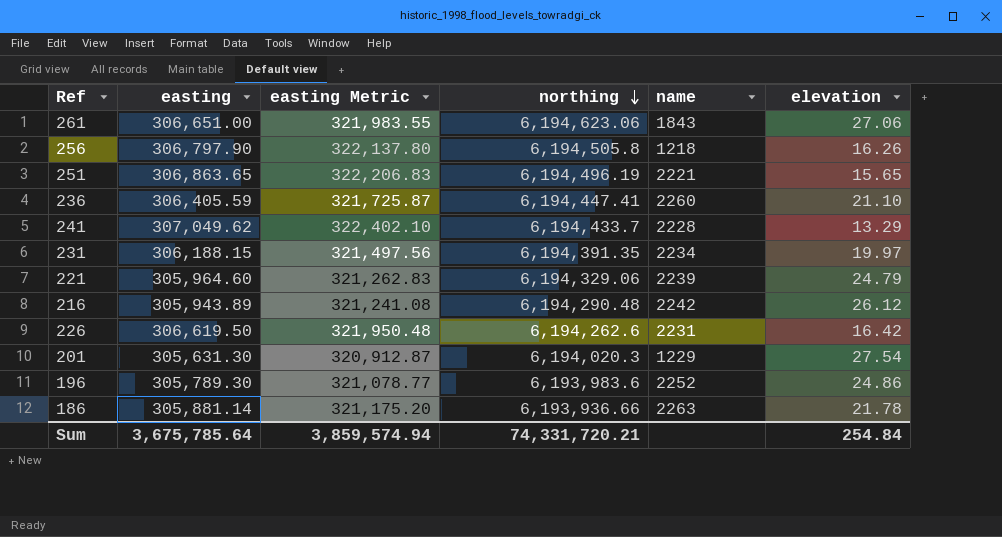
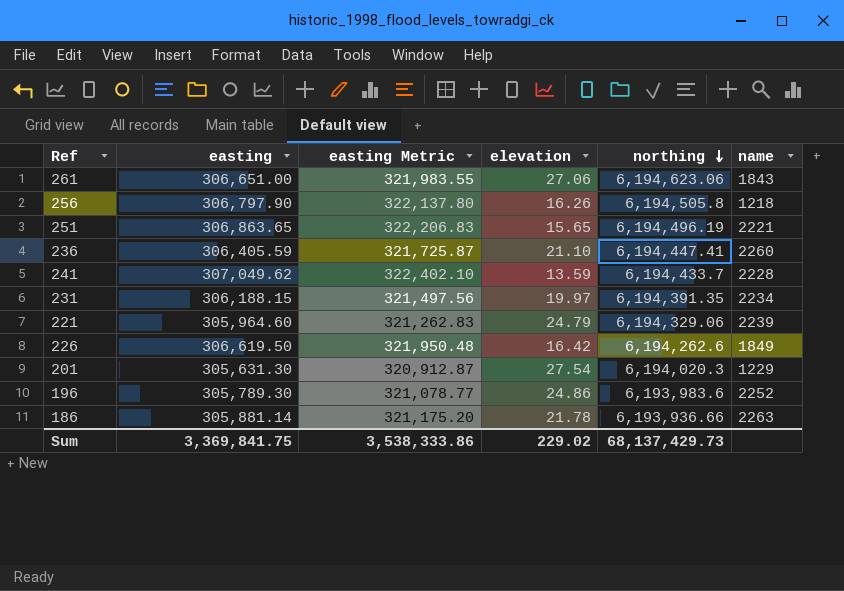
column elevation | position: 6 -> 4
row 216: 305,943.89 | 321,241.08 | 6,194,290.48 | 2242 | 26.12 -> none
241 | elevation: 13.29 -> 13.59
226 | name: 2231 -> 1849
Sum | easting: 3,675,785.64 -> 3,369,841.75
Sum | easting Metric: 3,859,574.94 -> 3,538,333.86
Sum | elevation: 254.84 -> 229.02
Sum | northing: 74,331,720.21 -> 68,137,429.73

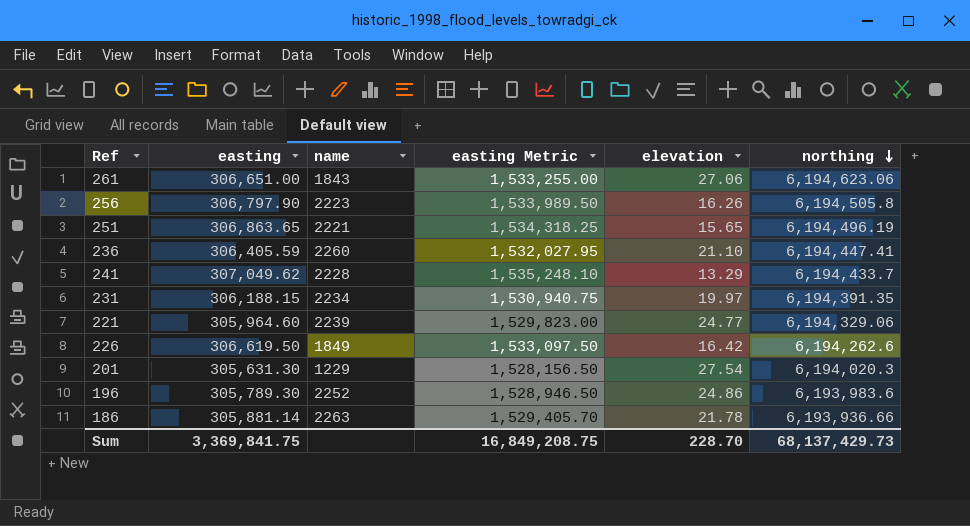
column name | position: 6 -> 3
column easting Metric | formula: [easting] * 1.05 -> [easting] * 5
256 | name: 1218 -> 2223
241 | elevation: 13.59 -> 13.29
221 | elevation: 24.79 -> 24.77
Sum | easting Metric: 3,538,333.86 -> 16,849,208.75
Sum | elevation: 229.02 -> 228.70

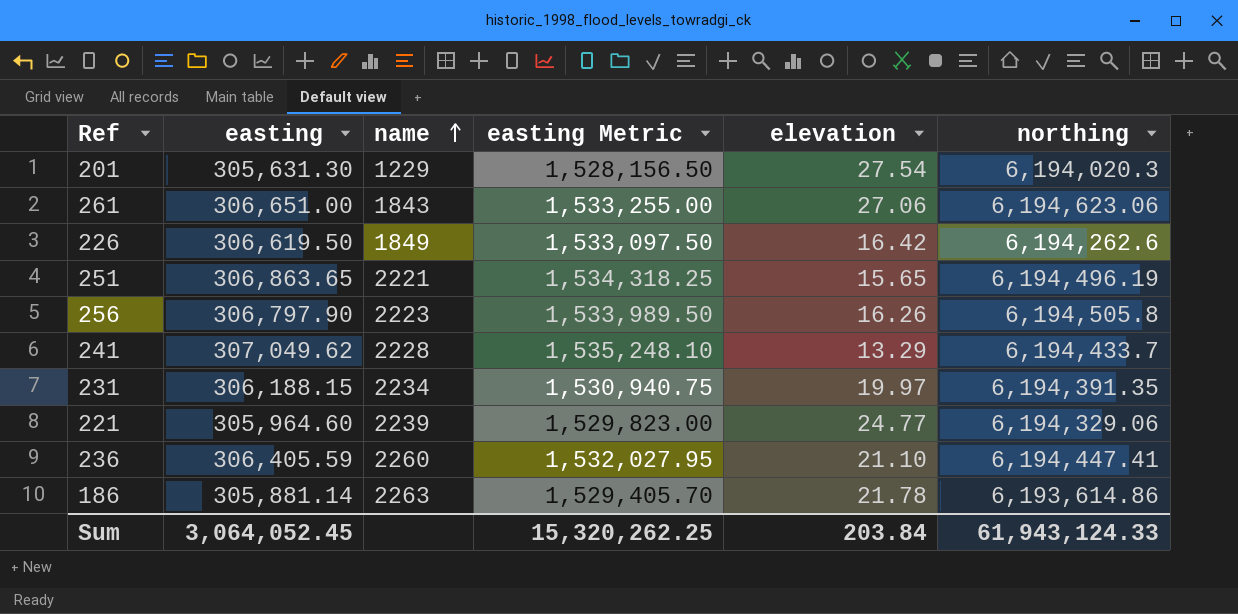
row order: northing descending -> name ascending
row 196: 305,789.30 | 2252 | 1,528,946.50 | 24.86 | 6,193,983.6 -> none
186 | northing: 6,193,936.66 -> 6,193,614.86
Sum | easting: 3,369,841.75 -> 3,064,052.45
Sum | easting Metric: 16,849,208.75 -> 15,320,262.25
Sum | elevation: 228.70 -> 203.84
Sum | northing: 68,137,429.73 -> 61,943,124.33

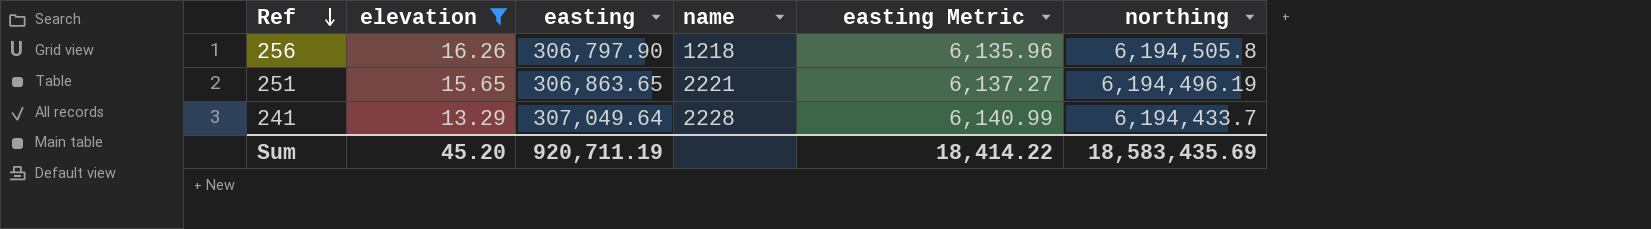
filter: none -> elevation <= 16.26
row order: name ascending -> Ref descending
column elevation | position: 5 -> 2
column easting Metric | formula: [easting] * 5 -> [easting] * 0.02
256 | name: 2223 -> 1218
241 | easting: 307,049.62 -> 307,049.64
Sum | elevation: 203.84 -> 45.20
Sum | easting: 3,064,052.45 -> 920,711.19
Sum | easting Metric: 15,320,262.25 -> 18,414.22
Sum | northing: 61,943,124.33 -> 18,583,435.69

